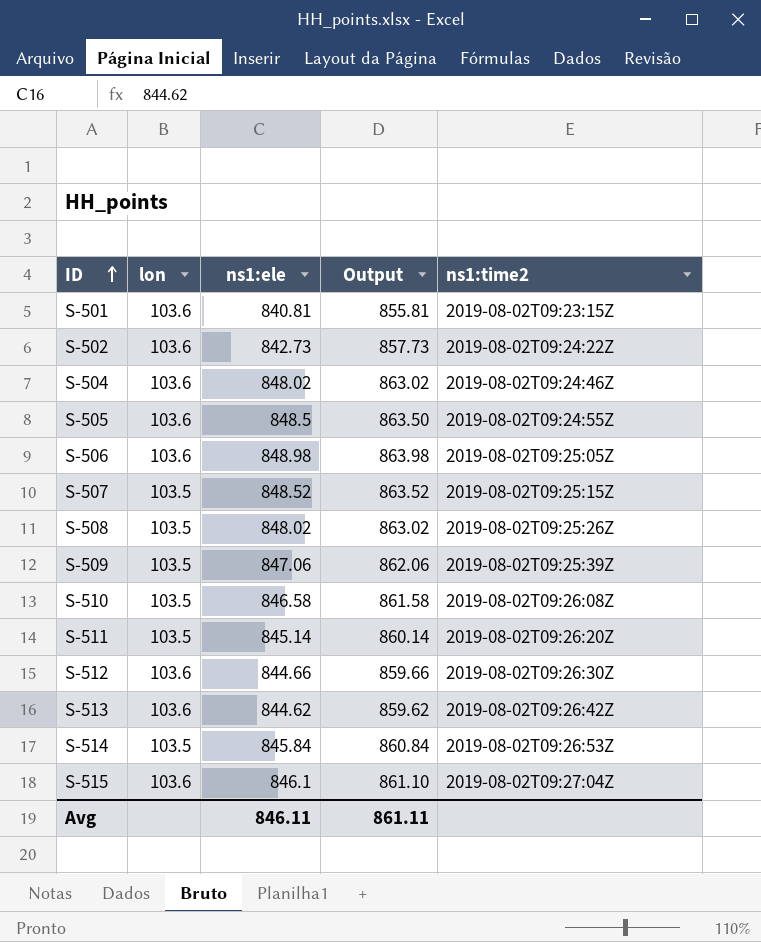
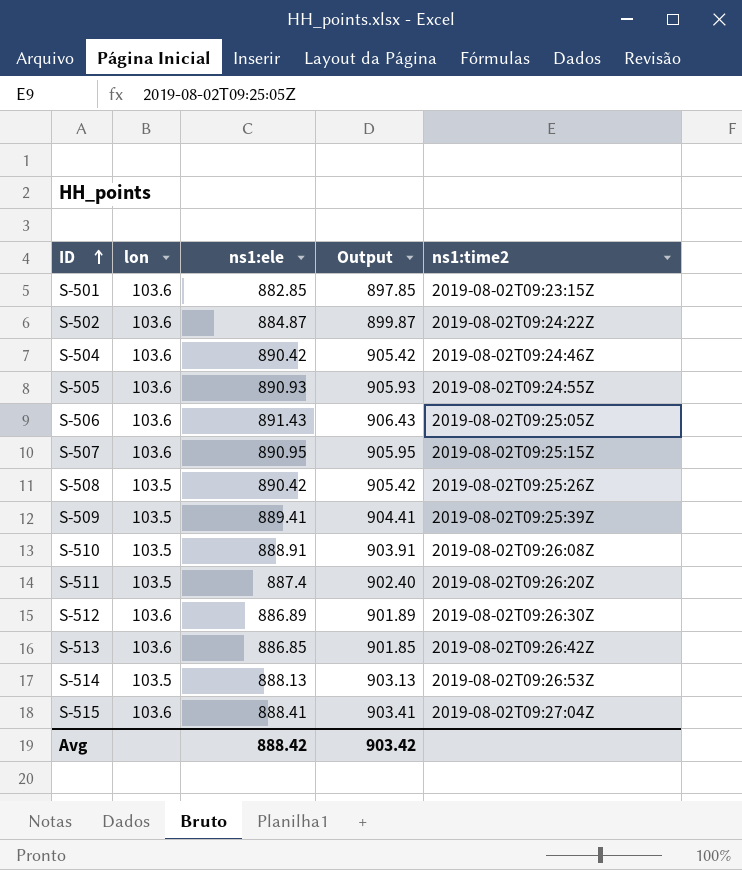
S-501 | ns1:ele: 840.81 -> 882.85
S-501 | Output: 855.81 -> 897.85
S-502 | ns1:ele: 842.73 -> 884.87
S-502 | Output: 857.73 -> 899.87
S-504 | ns1:ele: 848.02 -> 890.42
S-504 | Output: 863.02 -> 905.42
S-505 | ns1:ele: 848.5 -> 890.93
S-505 | Output: 863.50 -> 905.93
S-506 | ns1:ele: 848.98 -> 891.43
S-506 | Output: 863.98 -> 906.43
S-507 | lon: 103.5 -> 103.6
S-507 | ns1:ele: 848.52 -> 890.95
S-507 | Output: 863.52 -> 905.95
S-508 | ns1:ele: 848.02 -> 890.42
S-508 | Output: 863.02 -> 905.42
S-509 | ns1:ele: 847.06 -> 889.41
S-509 | Output: 862.06 -> 904.41
S-510 | ns1:ele: 846.58 -> 888.91
S-510 | Output: 861.58 -> 903.91
S-511 | ns1:ele: 845.14 -> 887.4
S-511 | Output: 860.14 -> 902.40
S-512 | ns1:ele: 844.66 -> 886.89
S-512 | Output: 859.66 -> 901.89
S-513 | ns1:ele: 844.62 -> 886.85
S-513 | Output: 859.62 -> 901.85
S-514 | ns1:ele: 845.84 -> 888.13
S-514 | Output: 860.84 -> 903.13
S-515 | ns1:ele: 846.1 -> 888.41
S-515 | Output: 861.10 -> 903.41
Avg | ns1:ele: 846.11 -> 888.42
Avg | Output: 861.11 -> 903.42

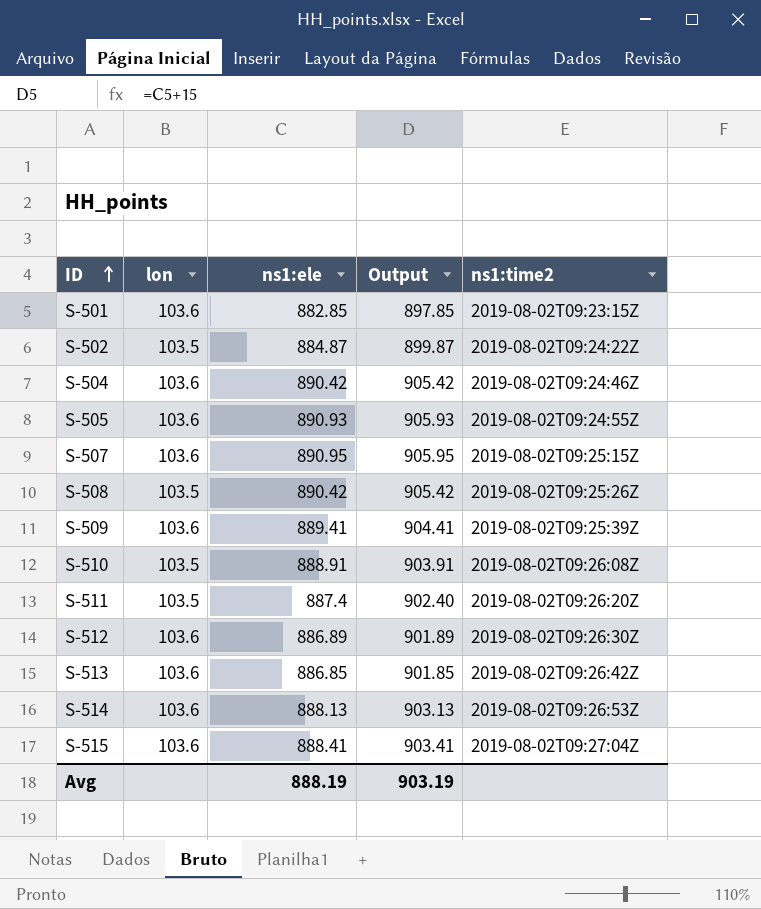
row S-506: 103.6 | 891.43 | 906.43 | 2019-08-02T09:25:05Z -> none
S-502 | lon: 103.6 -> 103.5
S-509 | lon: 103.5 -> 103.6
S-514 | lon: 103.5 -> 103.6
Avg | ns1:ele: 888.42 -> 888.19
Avg | Output: 903.42 -> 903.19

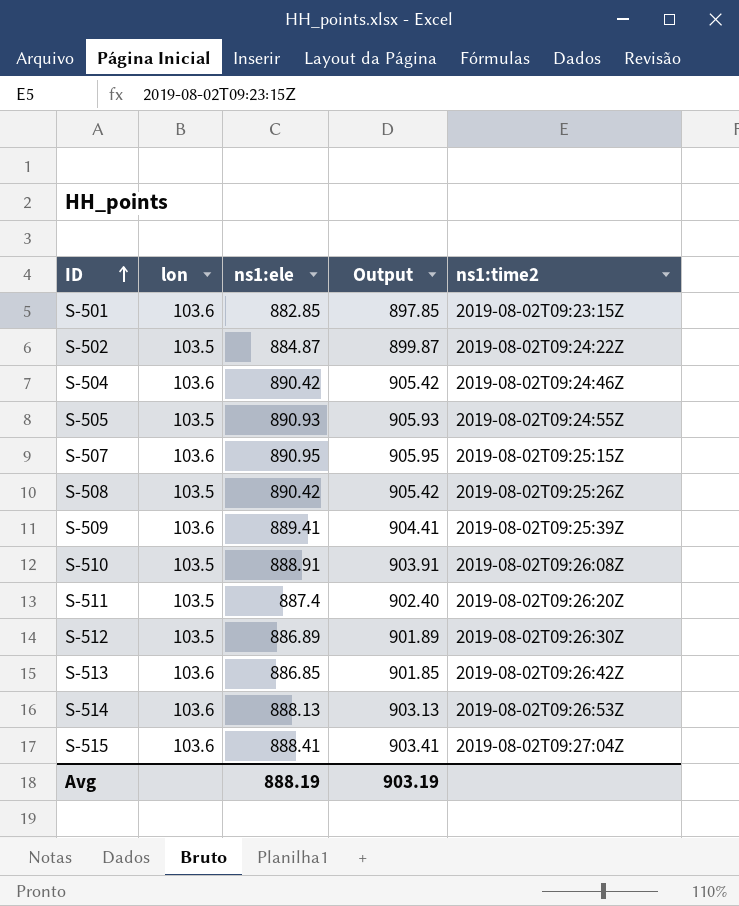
S-505 | lon: 103.6 -> 103.5
S-512 | lon: 103.6 -> 103.5

